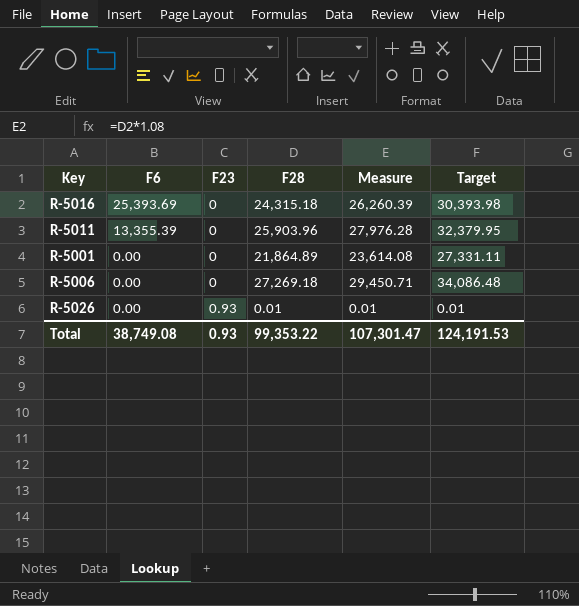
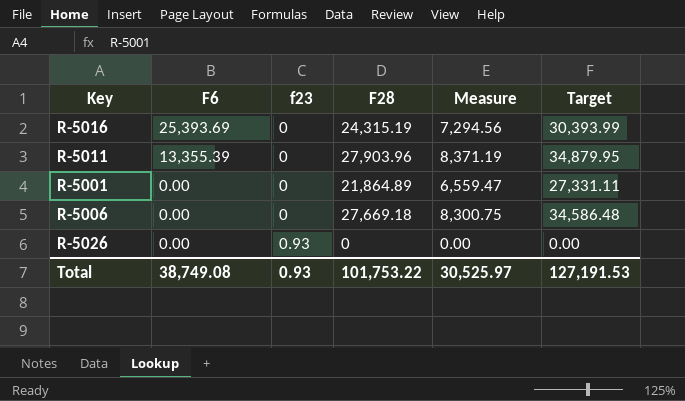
column name: F23 -> f23
column Measure | formula: [F28] * 1.08 -> [F28] * 0.3
R-5016 | F28: 24,315.18 -> 24,315.19
R-5016 | Target: 30,393.98 -> 30,393.99
R-5011 | F28: 25,903.96 -> 27,903.96
R-5011 | Target: 32,379.95 -> 34,879.95
R-5006 | F28: 27,269.18 -> 27,669.18
R-5006 | Target: 34,086.48 -> 34,586.48
R-5026 | F28: 0.01 -> 0
R-5026 | Target: 0.01 -> 0.00
Total | F28: 99,353.22 -> 101,753.22
Total | Measure: 107,301.47 -> 30,525.97
Total | Target: 124,191.53 -> 127,191.53

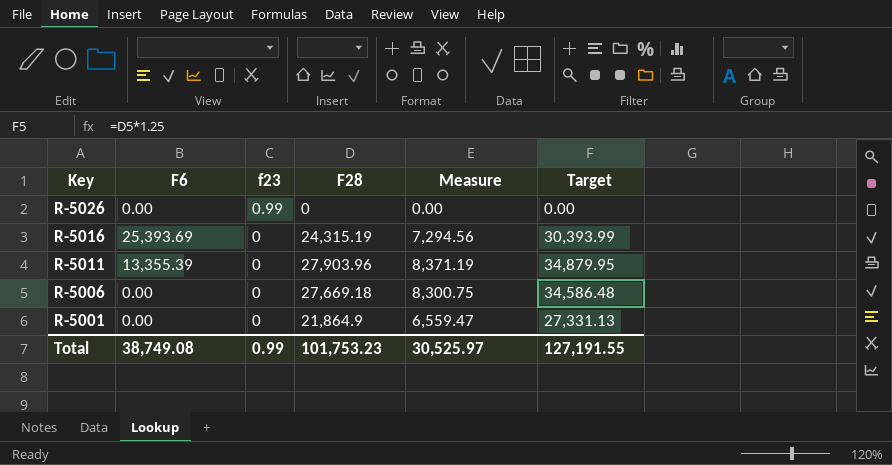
row order: F6 descending -> Key descending
R-5026 | f23: 0.93 -> 0.99
R-5001 | F28: 21,864.89 -> 21,864.9
R-5001 | Target: 27,331.11 -> 27,331.13
Total | f23: 0.93 -> 0.99
Total | F28: 101,753.22 -> 101,753.23
Total | Target: 127,191.53 -> 127,191.55

